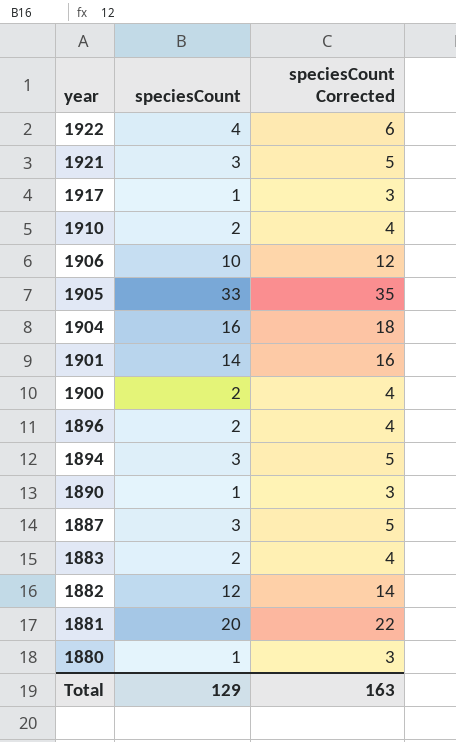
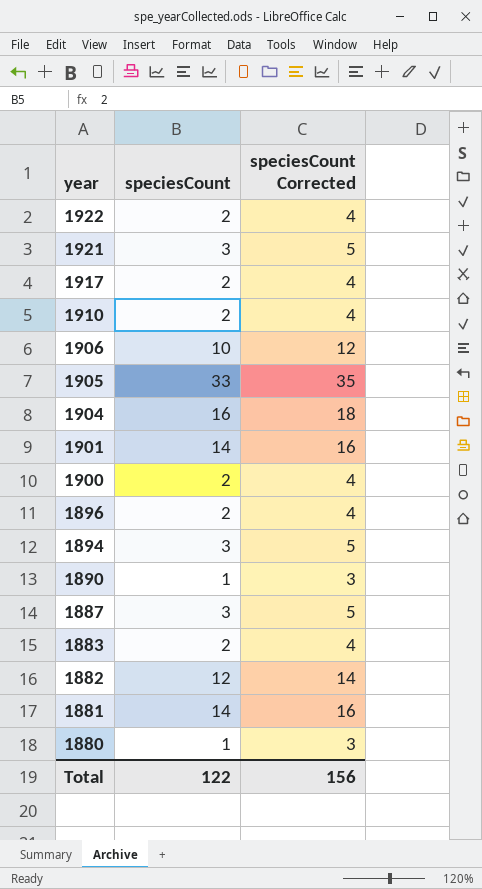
1922 | speciesCount: 4 -> 2
1922 | speciesCount Corrected: 6 -> 4
1917 | speciesCount: 1 -> 2
1917 | speciesCount Corrected: 3 -> 4
1881 | speciesCount: 20 -> 14
1881 | speciesCount Corrected: 22 -> 16
Total | speciesCount: 129 -> 122
Total | speciesCount Corrected: 163 -> 156

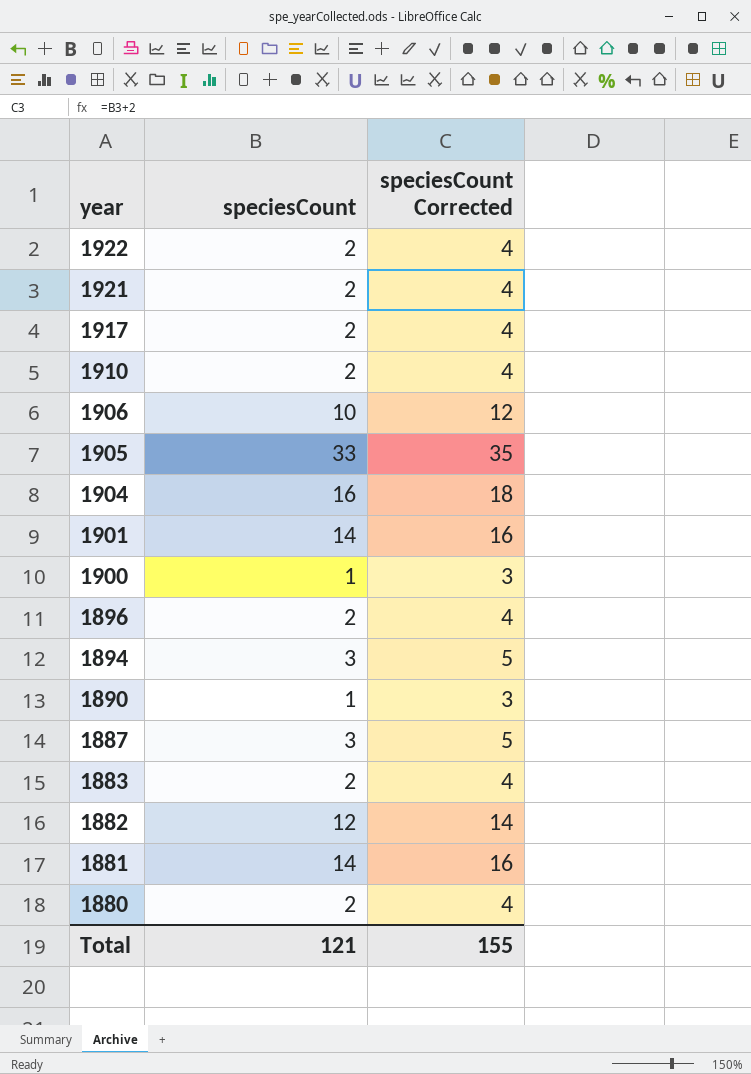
1921 | speciesCount: 3 -> 2
1921 | speciesCount Corrected: 5 -> 4
1900 | speciesCount: 2 -> 1
1900 | speciesCount Corrected: 4 -> 3
1880 | speciesCount: 1 -> 2
1880 | speciesCount Corrected: 3 -> 4
Total | speciesCount: 122 -> 121
Total | speciesCount Corrected: 156 -> 155

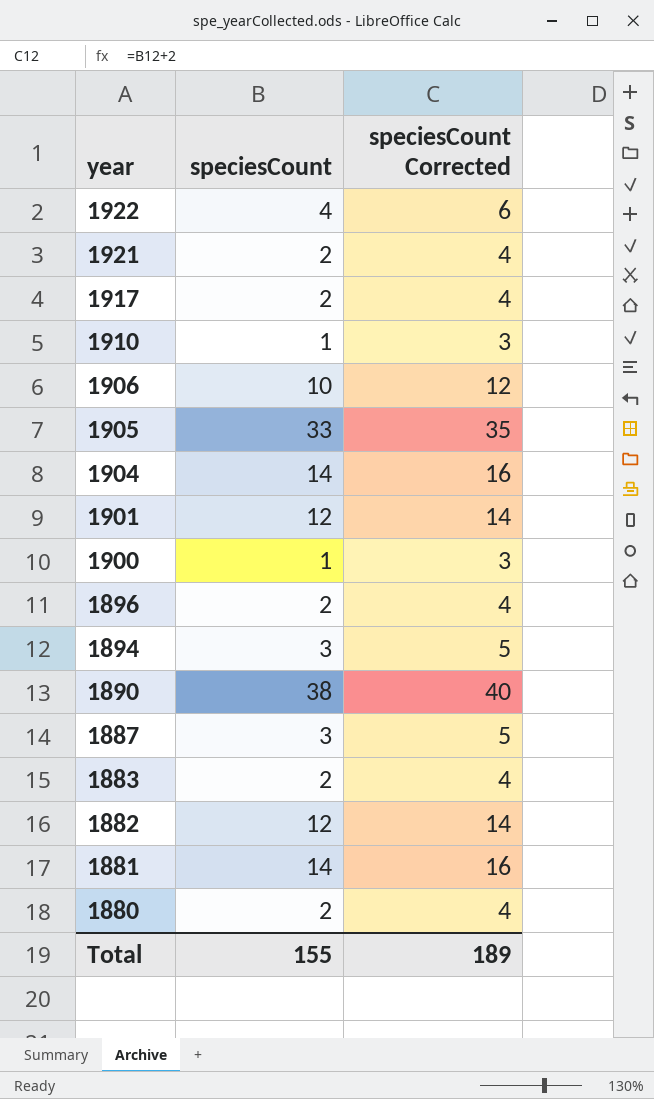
1922 | speciesCount: 2 -> 4
1922 | speciesCount Corrected: 4 -> 6
1910 | speciesCount: 2 -> 1
1910 | speciesCount Corrected: 4 -> 3
1904 | speciesCount: 16 -> 14
1904 | speciesCount Corrected: 18 -> 16
1901 | speciesCount: 14 -> 12
1901 | speciesCount Corrected: 16 -> 14
1890 | speciesCount: 1 -> 38
1890 | speciesCount Corrected: 3 -> 40
Total | speciesCount: 121 -> 155
Total | speciesCount Corrected: 155 -> 189

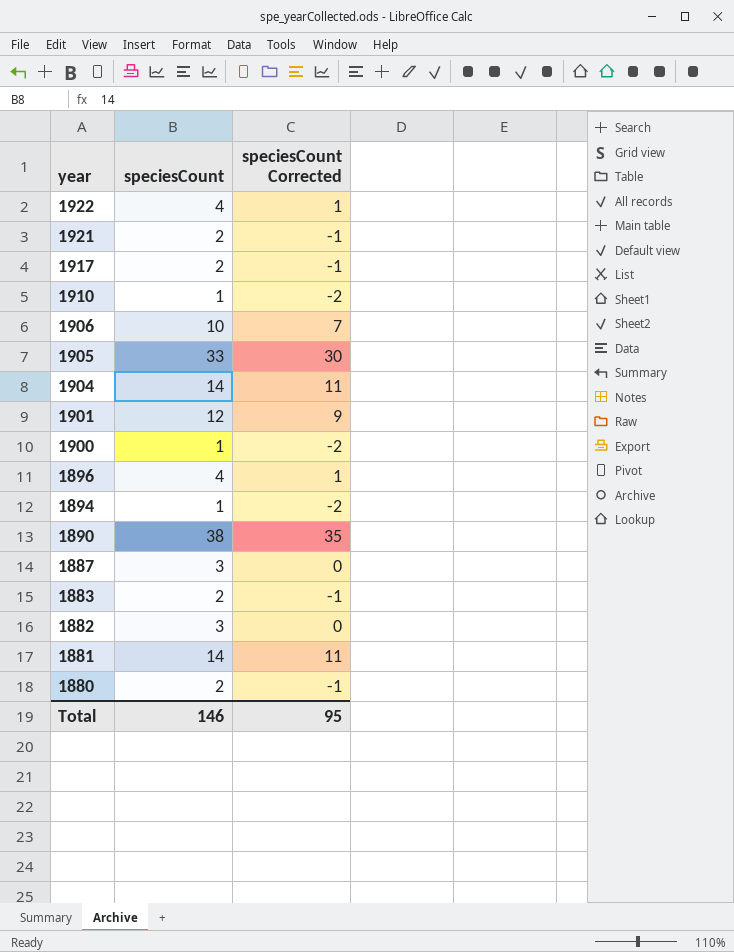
column speciesCount Corrected | formula: [speciesCount] + 2 -> [speciesCount] - 3
1896 | speciesCount: 2 -> 4
1894 | speciesCount: 3 -> 1
1882 | speciesCount: 12 -> 3
Total | speciesCount: 155 -> 146
Total | speciesCount Corrected: 189 -> 95

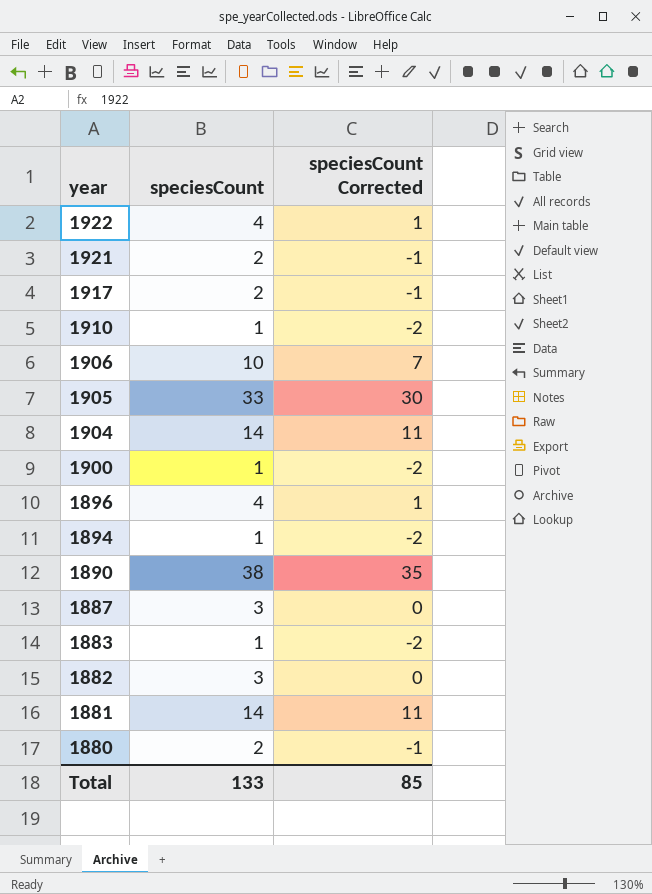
row 1901: 12 | 9 -> none
1883 | speciesCount: 2 -> 1
1883 | speciesCount Corrected: -1 -> -2
Total | speciesCount: 146 -> 133
Total | speciesCount Corrected: 95 -> 85

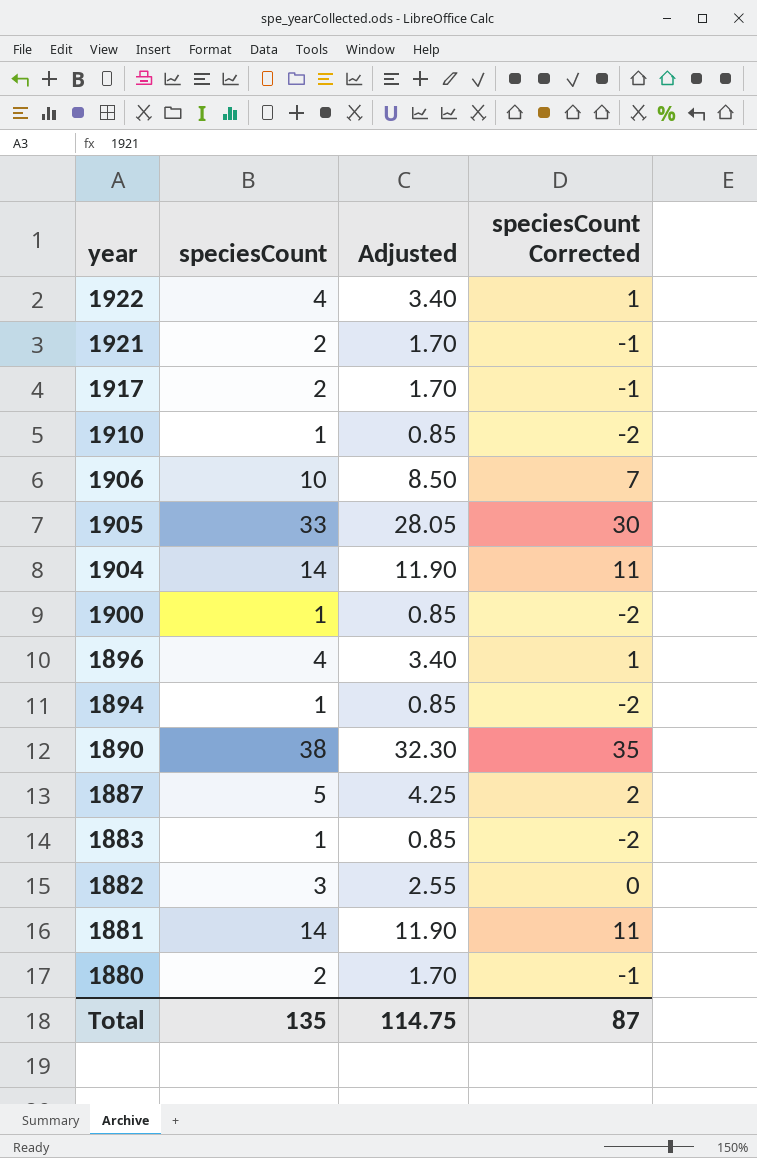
column Adjusted | formula: none -> [speciesCount] * 0.85
1887 | speciesCount: 3 -> 5
1887 | speciesCount Corrected: 0 -> 2
Total | speciesCount: 133 -> 135
Total | speciesCount Corrected: 85 -> 87

